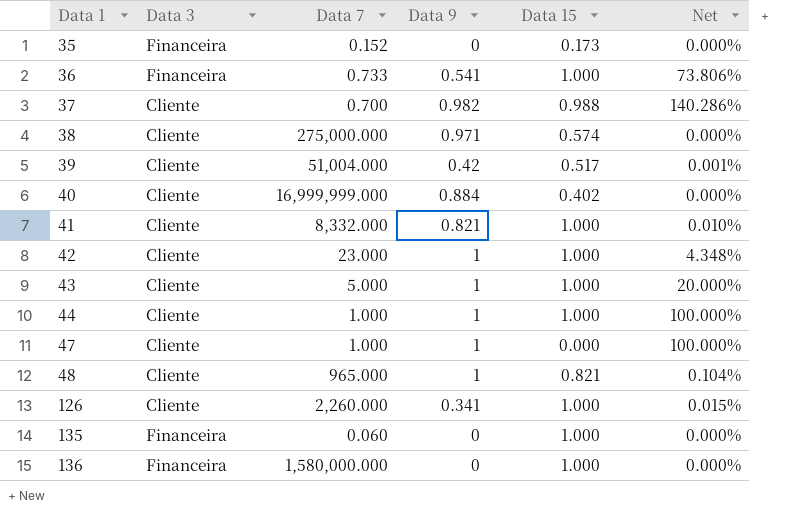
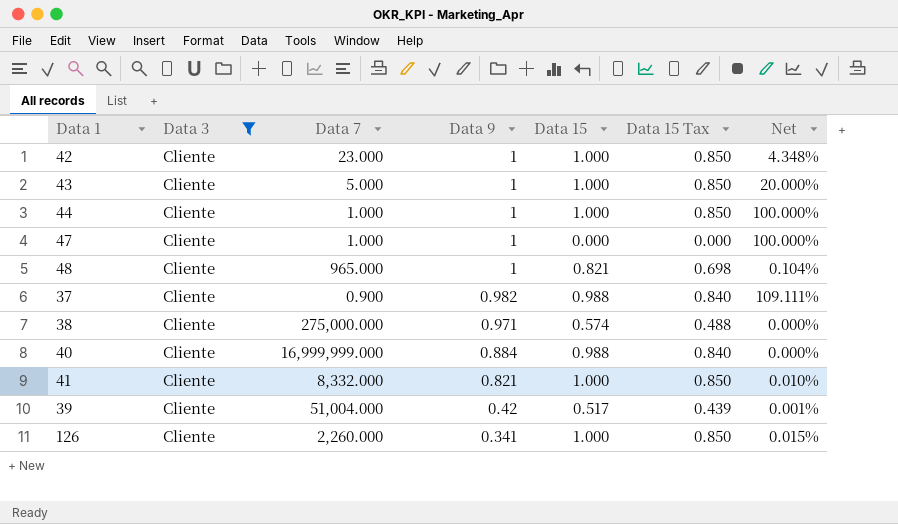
filter: none -> Data 3 = Cliente
row order: Data 1 ascending -> Data 9 descending
column Data 15 Tax | formula: none -> [Data 15] * 0.85
37 | Data 7: 0.700 -> 0.900
37 | Net: 140.286% -> 109.111%
40 | Data 15: 0.402 -> 0.988

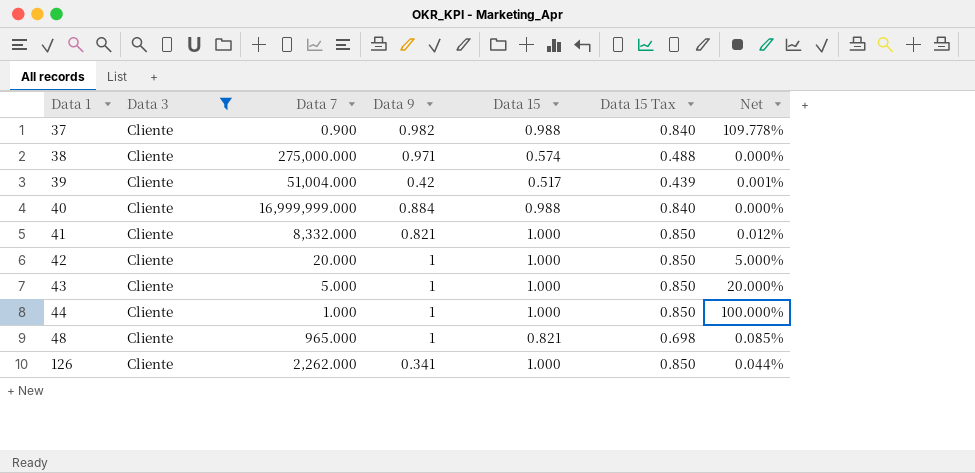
row order: Data 9 descending -> Data 1 ascending
column Net | formula: [Data 9] / [Data 7] -> [Data 15] / [Data 7]
row 47: Cliente | 1.000 | 1 | 0.000 | 0.000 | 100.000% -> none
42 | Data 7: 23.000 -> 20.000
126 | Data 7: 2,260.000 -> 2,262.000

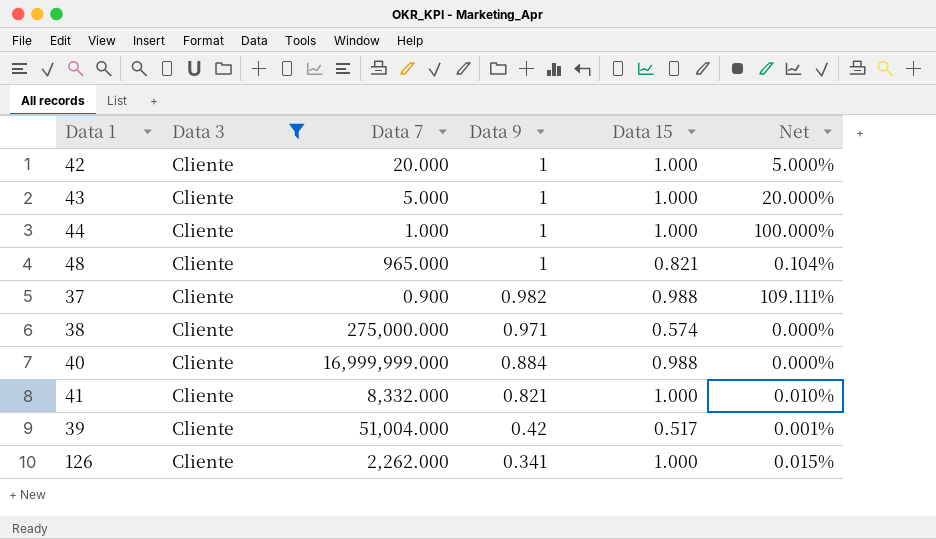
row order: Data 1 ascending -> Data 9 descending
column Data 15 Tax | formula: [Data 15] * 0.85 -> none
column Net | formula: [Data 15] / [Data 7] -> [Data 9] / [Data 7]

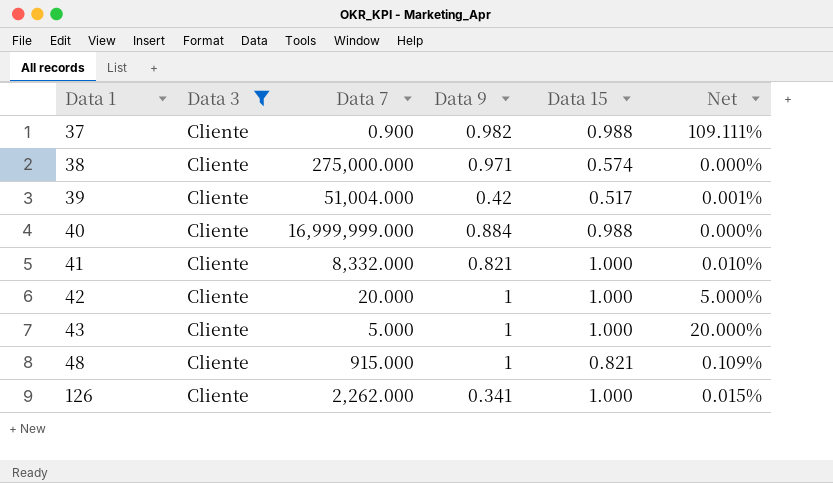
row order: Data 9 descending -> Data 1 ascending
row 44: Cliente | 1.000 | 1 | 1.000 | 100.000% -> none
48 | Data 7: 965.000 -> 915.000
48 | Net: 0.104% -> 0.109%

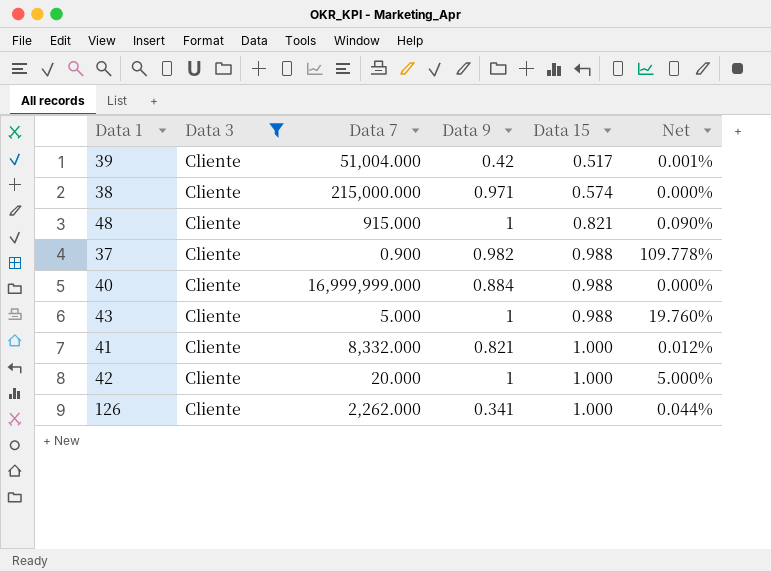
row order: Data 1 ascending -> Data 15 ascending
column Net | formula: [Data 9] / [Data 7] -> [Data 15] / [Data 7]
38 | Data 7: 275,000.000 -> 215,000.000
43 | Data 15: 1.000 -> 0.988

